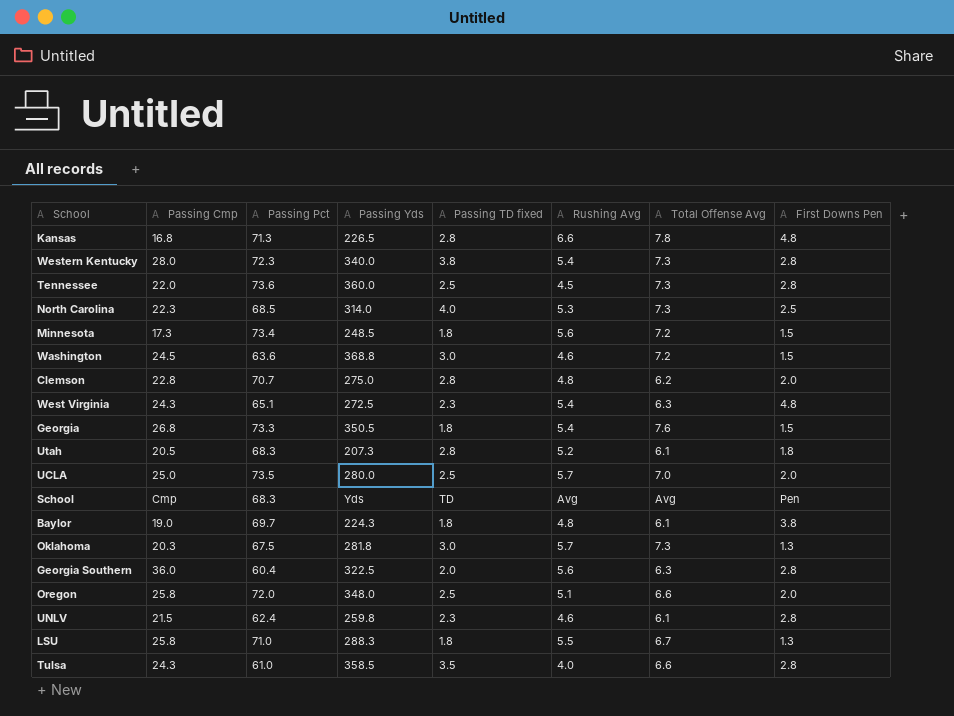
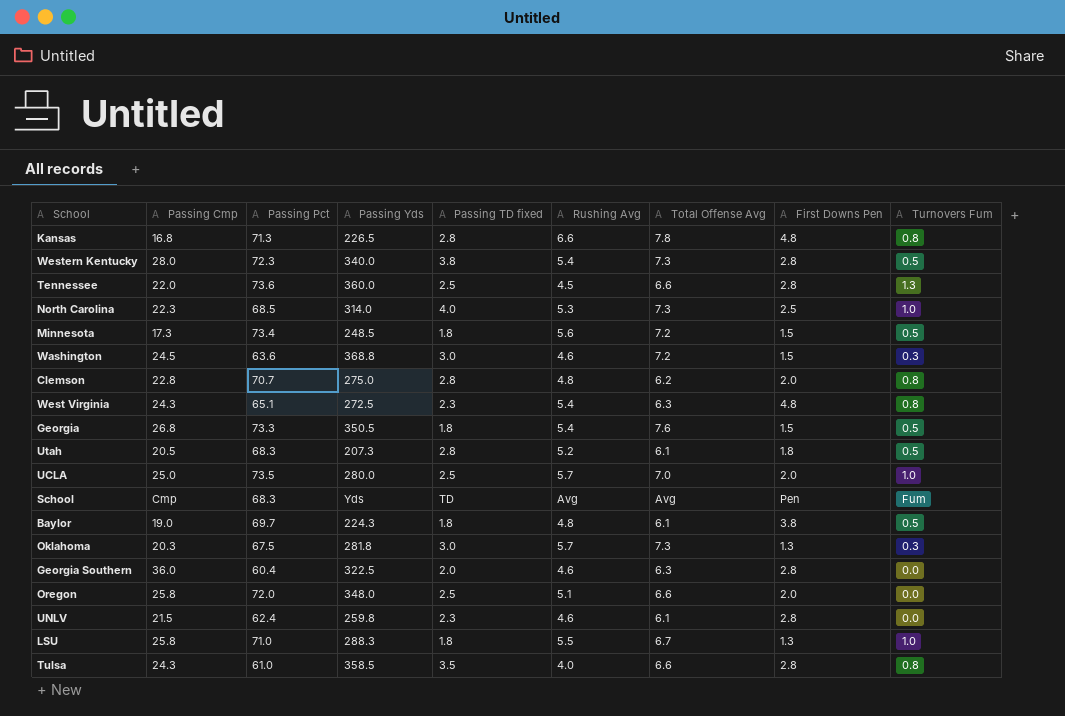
column Turnovers Fum | position: none -> 9
Tennessee | Total Offense Avg: 7.3 -> 6.6
Georgia Southern | Rushing Avg: 5.6 -> 4.6

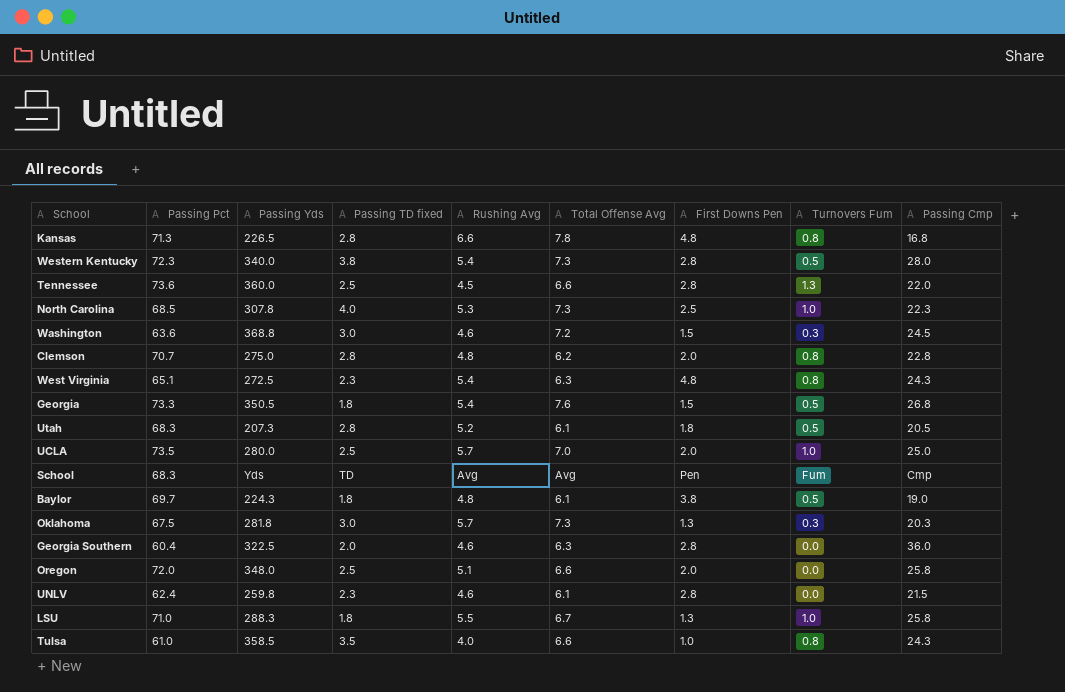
column Passing Cmp | position: 2 -> 9
row Minnesota: 17.3 | 73.4 | 248.5 | 1.8 | 5.6 | 7.2 | 1.5 | 0.5 -> none
North Carolina | Passing Yds: 314.0 -> 307.8
Tulsa | First Downs Pen: 2.8 -> 1.0

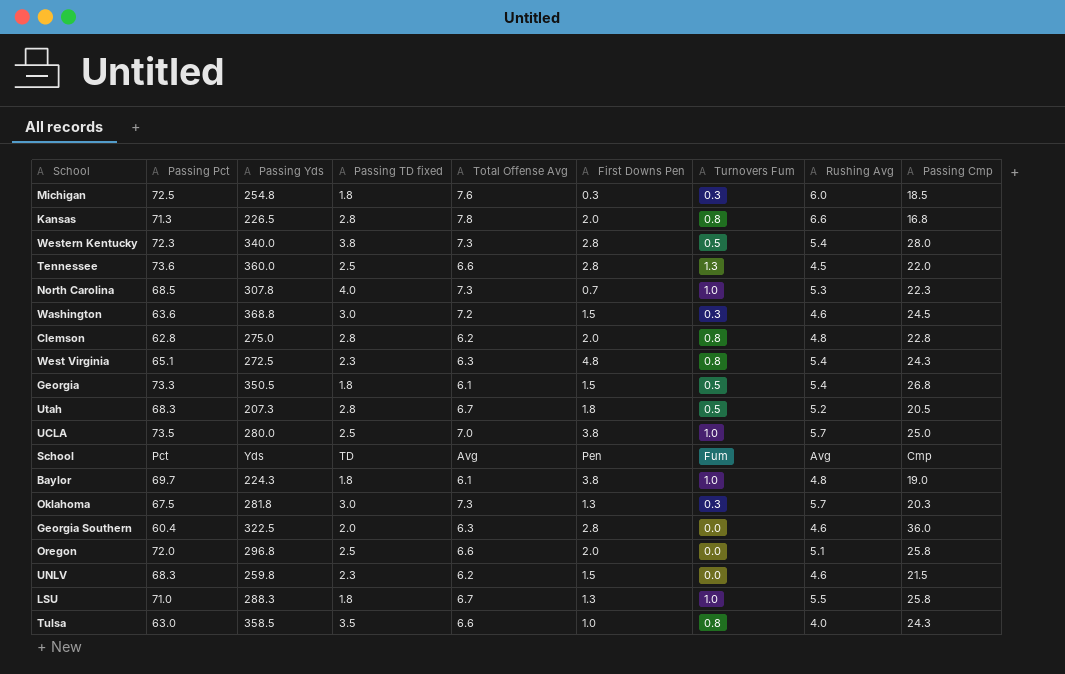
column Rushing Avg | position: 5 -> 8
row Michigan: none -> 72.5 | 254.8 | 1.8 | 7.6 | 0.3 | 0.3 | 6.0 | 18.5
Kansas | First Downs Pen: 4.8 -> 2.0
North Carolina | First Downs Pen: 2.5 -> 0.7
Clemson | Passing Pct: 70.7 -> 62.8
Georgia | Total Offense Avg: 7.6 -> 6.1
Utah | Total Offense Avg: 6.1 -> 6.7
UCLA | First Downs Pen: 2.0 -> 3.8
School | Passing Pct: 68.3 -> Pct
Baylor | Turnovers Fum: 0.5 -> 1.0
Oregon | Passing Yds: 348.0 -> 296.8
UNLV | Passing Pct: 62.4 -> 68.3
UNLV | Total Offense Avg: 6.1 -> 6.2
UNLV | First Downs Pen: 2.8 -> 1.5
Tulsa | Passing Pct: 61.0 -> 63.0

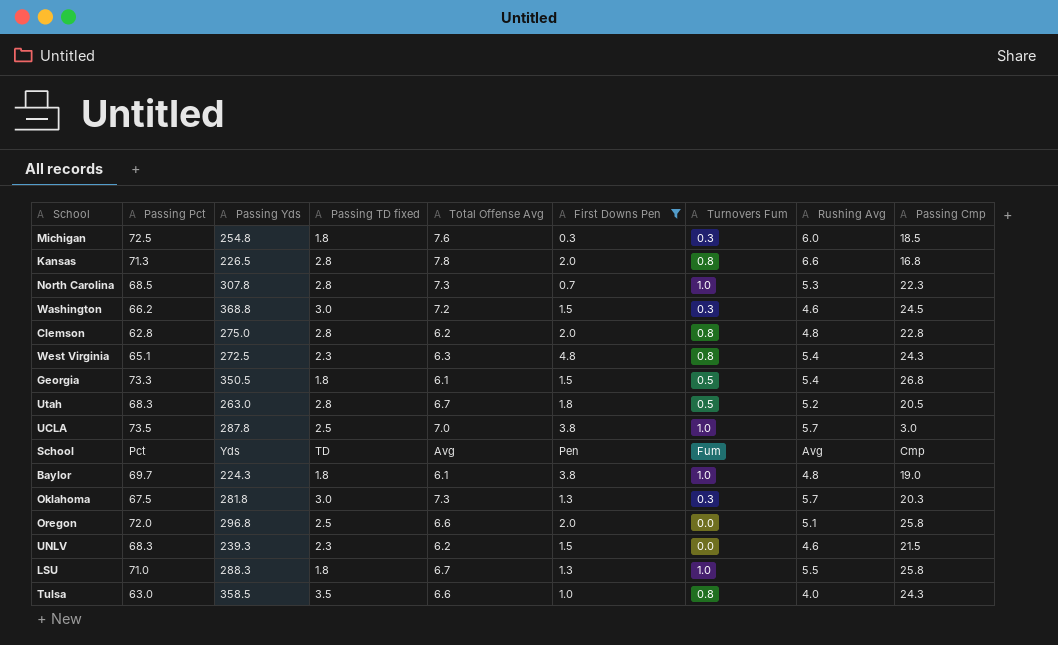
filter: none -> First Downs Pen != 2.8
North Carolina | Passing TD fixed: 4.0 -> 2.8
Washington | Passing Pct: 63.6 -> 66.2
Utah | Passing Yds: 207.3 -> 263.0
UCLA | Passing Yds: 280.0 -> 287.8
UCLA | Passing Cmp: 25.0 -> 3.0
UNLV | Passing Yds: 259.8 -> 239.3

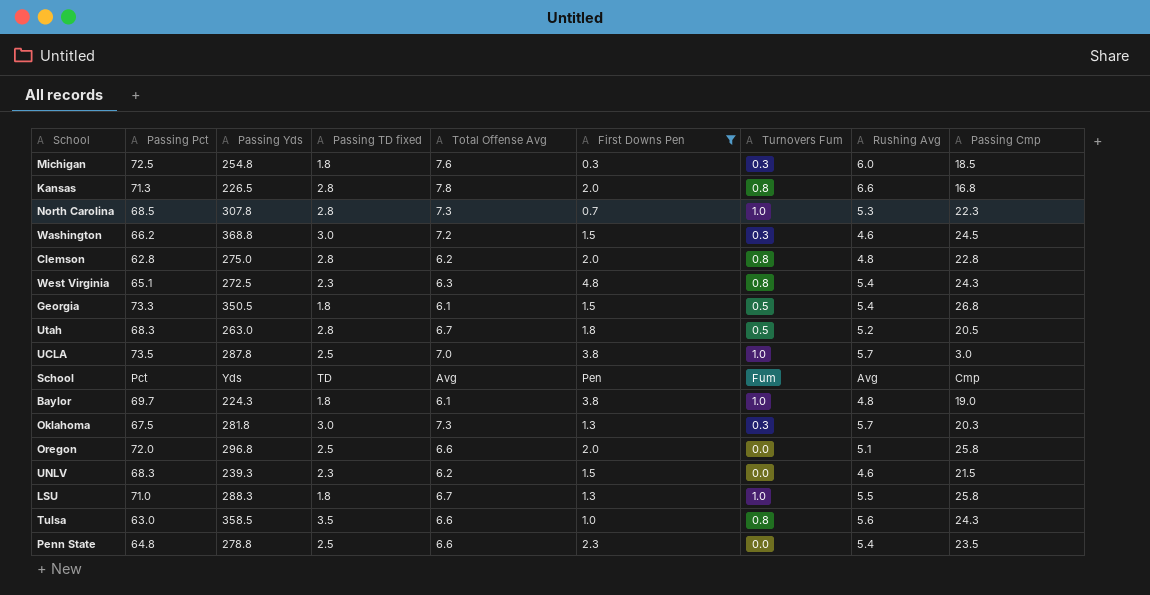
Tulsa | Rushing Avg: 4.0 -> 5.6
row Penn State: none -> 64.8 | 278.8 | 2.5 | 6.6 | 2.3 | 0.0 | 5.4 | 23.5

